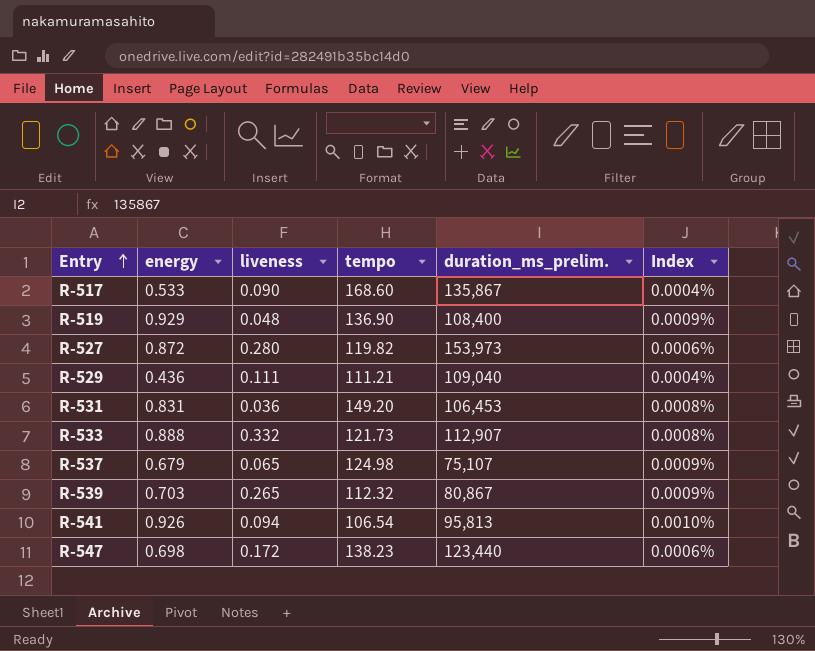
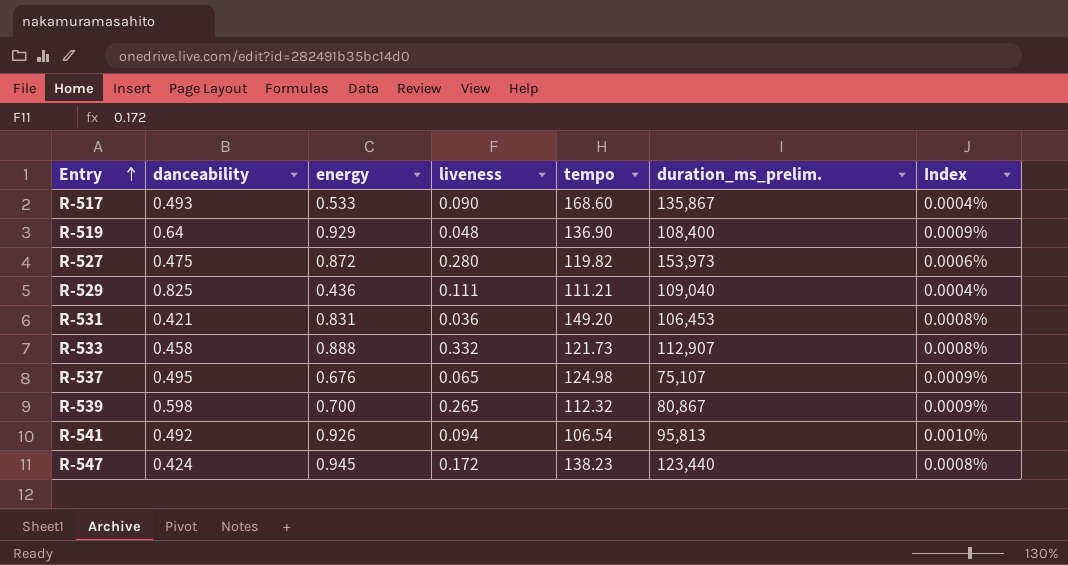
column danceability | position: none -> 2
R-537 | energy: 0.679 -> 0.676
R-539 | energy: 0.703 -> 0.700
R-547 | energy: 0.698 -> 0.945
R-547 | Index: 0.0006% -> 0.0008%

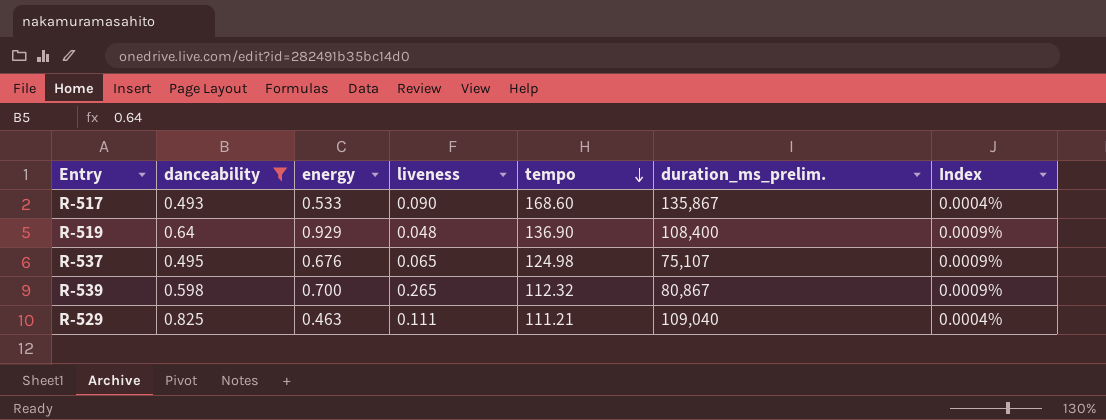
filter: none -> danceability >= 0.493
row order: Entry ascending -> tempo descending
R-529 | energy: 0.436 -> 0.463

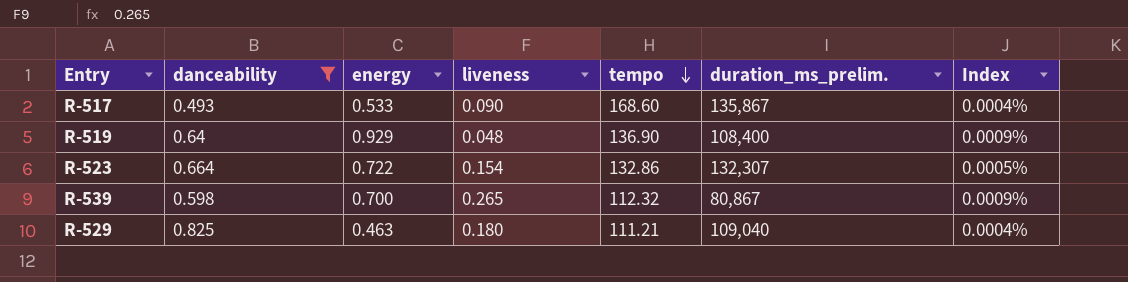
row R-537: 0.495 | 0.676 | 0.065 | 124.98 | 75,107 | 0.0009% -> none
row R-523: none -> 0.664 | 0.722 | 0.154 | 132.86 | 132,307 | 0.0005%
R-529 | liveness: 0.111 -> 0.180

